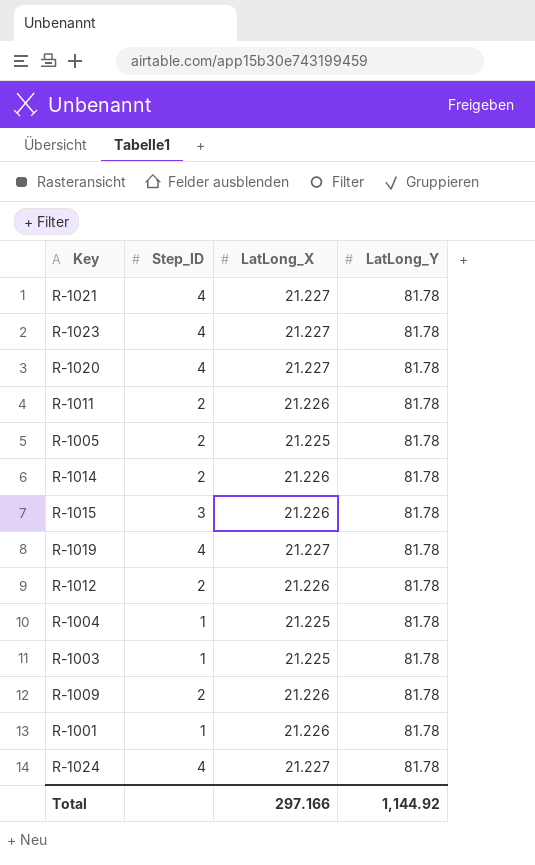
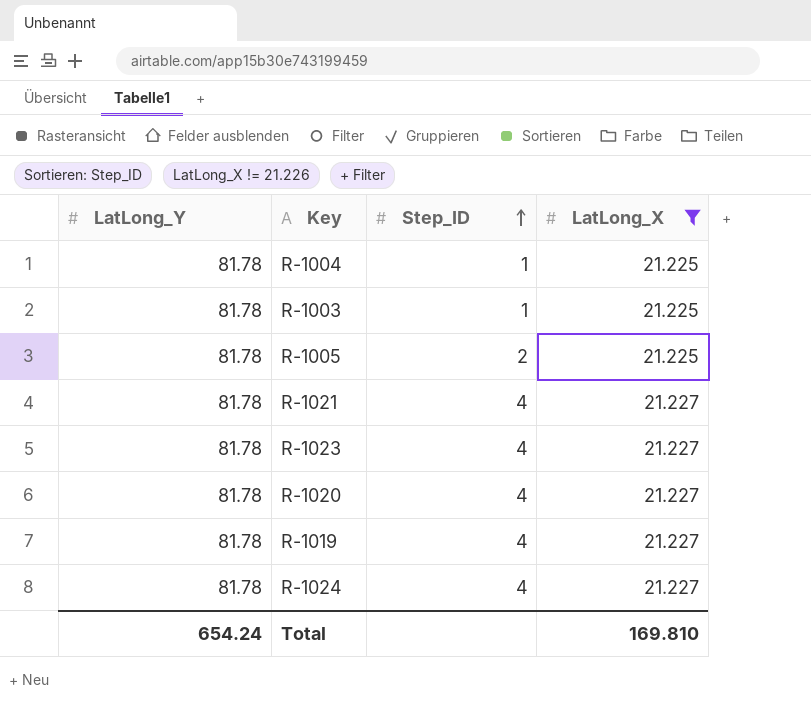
filter: none -> LatLong_X != 21.226
row order: none -> Step_ID ascending
column LatLong_Y | position: 4 -> 1
Total | LatLong_Y: 1,144.92 -> 654.24
Total | LatLong_X: 297.166 -> 169.810

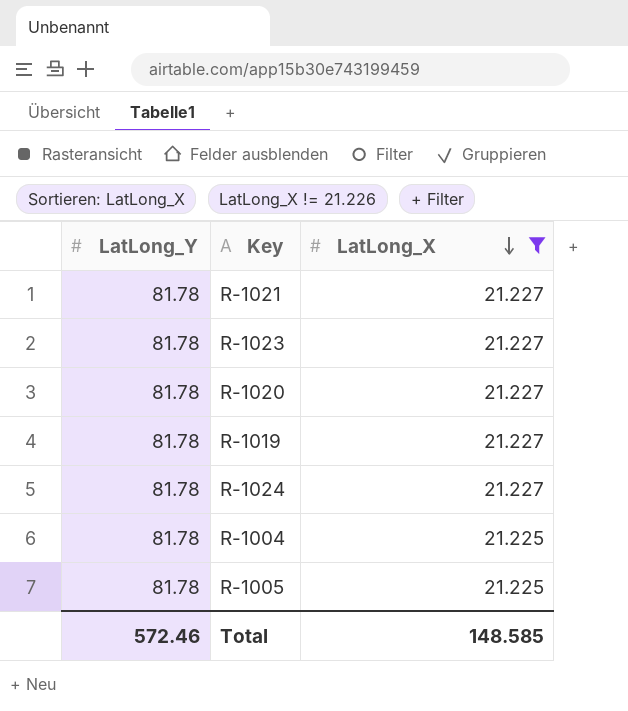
row order: Step_ID ascending -> LatLong_X descending
column Step_ID | position: 3 -> none
row R-1003: 81.78 | 1 | 21.225 -> none
Total | LatLong_Y: 654.24 -> 572.46
Total | LatLong_X: 169.810 -> 148.585

